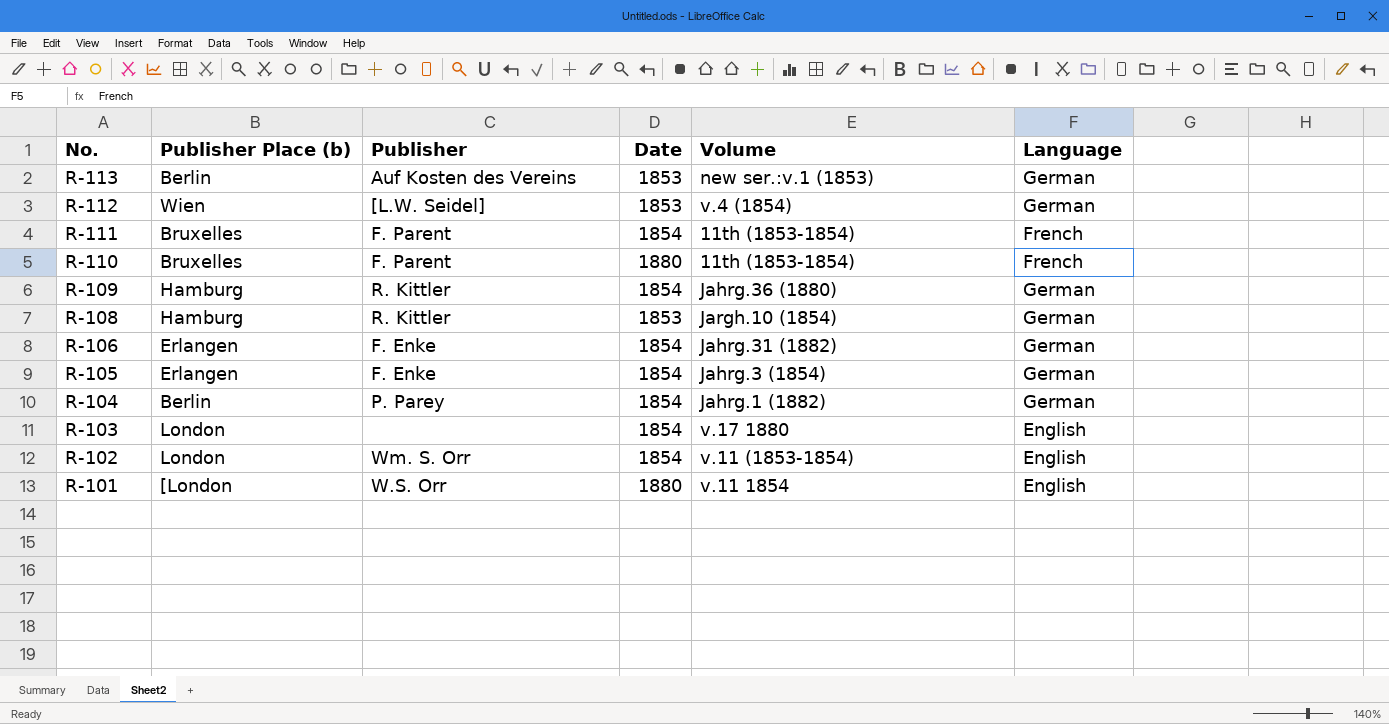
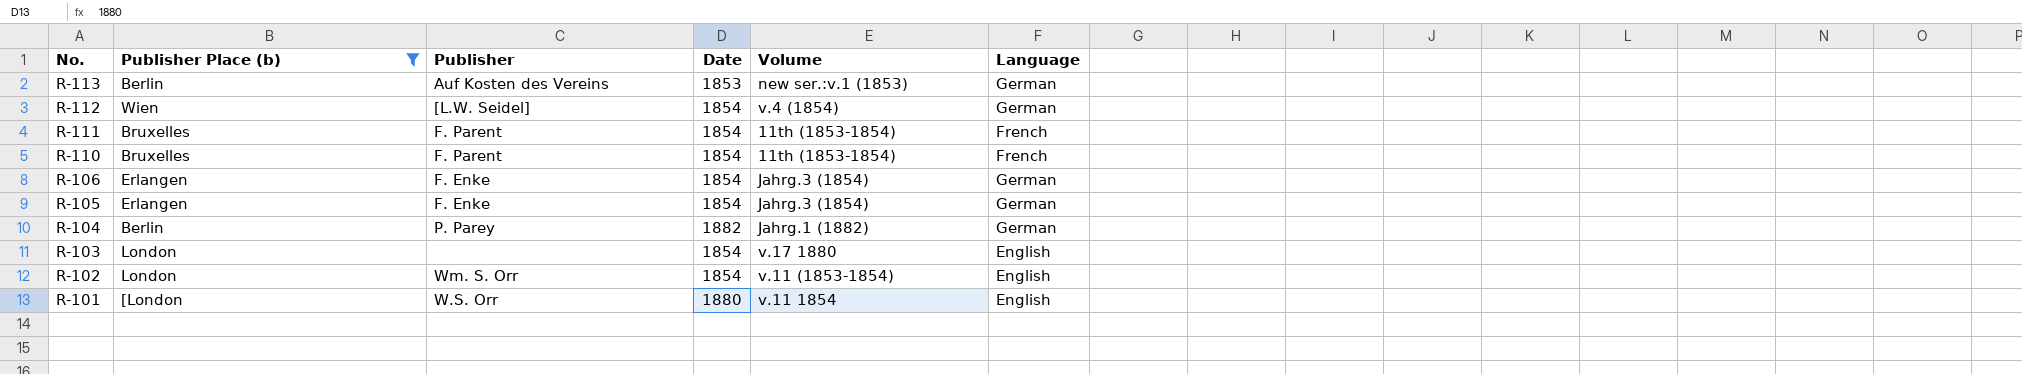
filter: none -> Publisher Place (b) != Hamburg
R-112 | Date: 1853 -> 1854
R-110 | Date: 1880 -> 1854
R-106 | Volume: Jahrg.31 (1882) -> Jahrg.3 (1854)
R-104 | Date: 1854 -> 1882

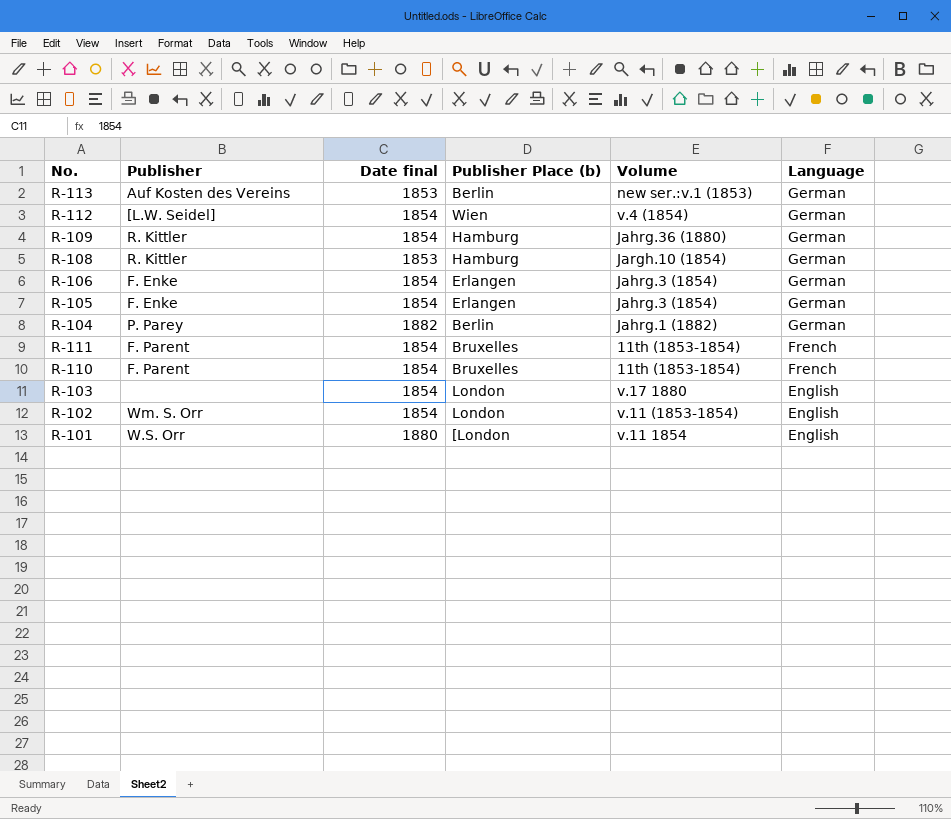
filter: Publisher Place (b) != Hamburg -> none
row order: No. descending -> Language descending
column name: Date -> Date final
column Publisher Place (b) | position: 2 -> 4

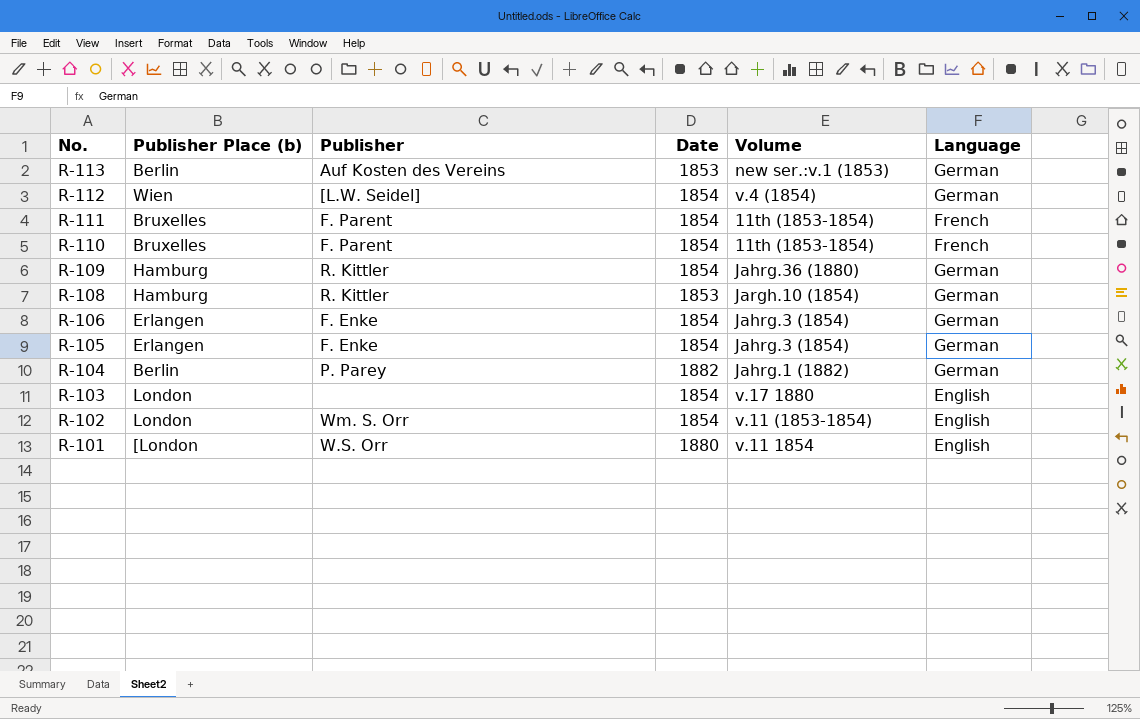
row order: Language descending -> No. descending
column Publisher Place (b) | position: 4 -> 2
column name: Date final -> Date

